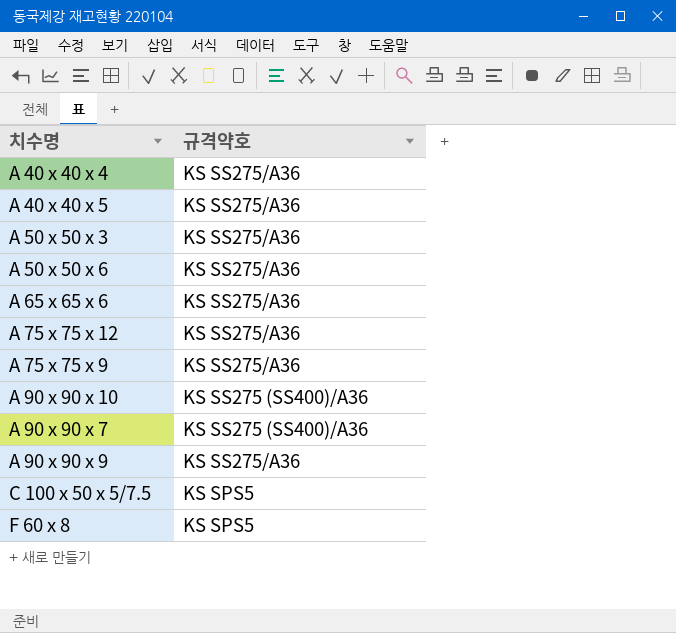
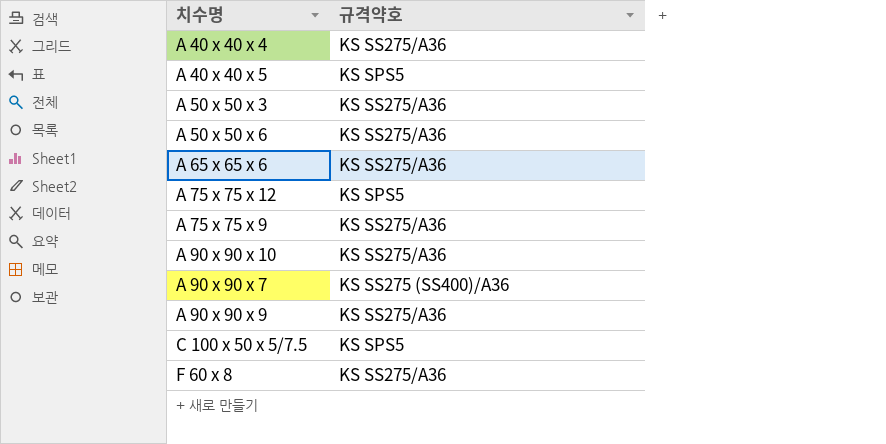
A 40 x 40 x 5 | 규격약호: KS SS275/A36 -> KS SPS5
A 75 x 75 x 12 | 규격약호: KS SS275/A36 -> KS SPS5
A 90 x 90 x 10 | 규격약호: KS SS275 (SS400)/A36 -> KS SS275/A36
F 60 x 8 | 규격약호: KS SPS5 -> KS SS275/A36

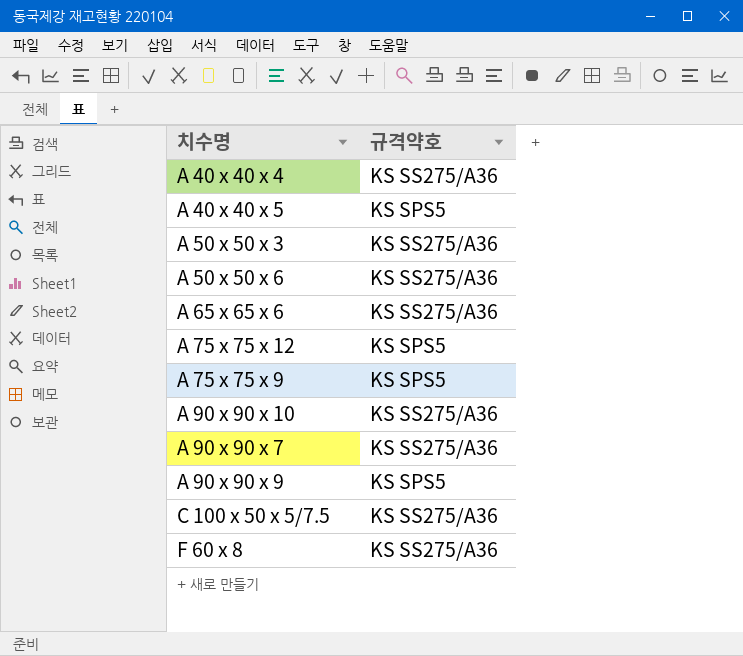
A 75 x 75 x 9 | 규격약호: KS SS275/A36 -> KS SPS5
A 90 x 90 x 7 | 규격약호: KS SS275 (SS400)/A36 -> KS SS275/A36
A 90 x 90 x 9 | 규격약호: KS SS275/A36 -> KS SPS5
C 100 x 50 x 5/7.5 | 규격약호: KS SPS5 -> KS SS275/A36

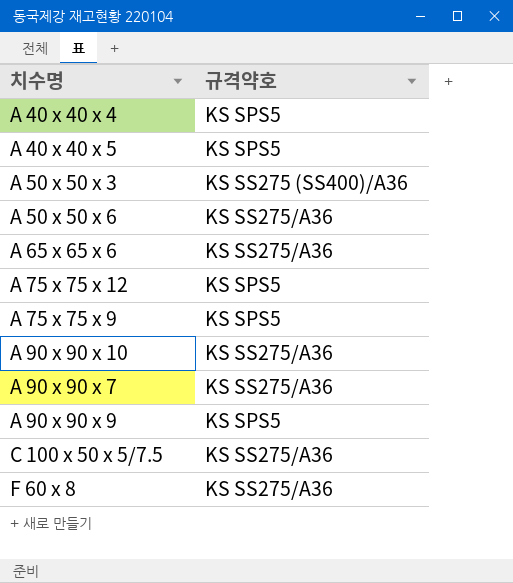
A 40 x 40 x 4 | 규격약호: KS SS275/A36 -> KS SPS5
A 50 x 50 x 3 | 규격약호: KS SS275/A36 -> KS SS275 (SS400)/A36

